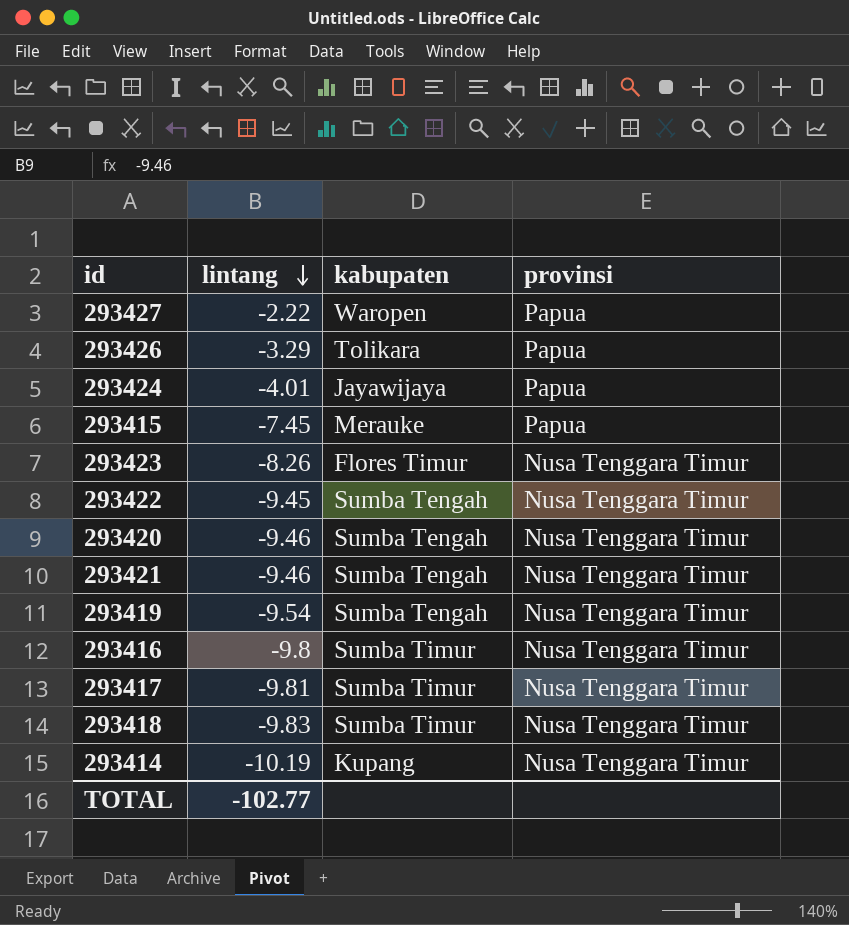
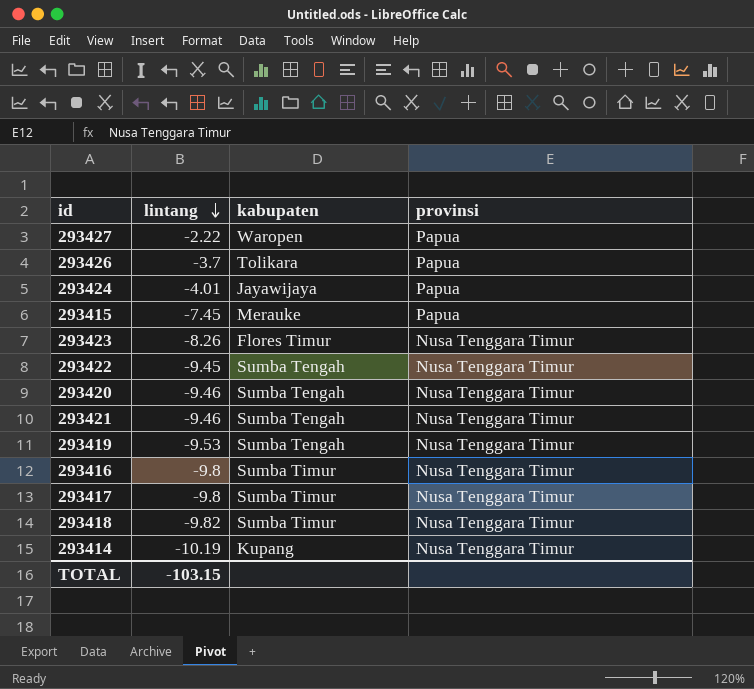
293426 | lintang: -3.29 -> -3.7
293419 | lintang: -9.54 -> -9.53
293417 | lintang: -9.81 -> -9.8
293418 | lintang: -9.83 -> -9.82
TOTAL | lintang: -102.77 -> -103.15

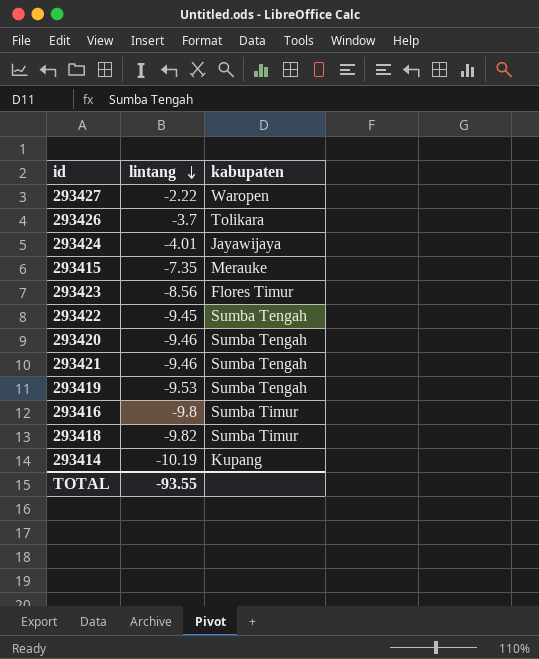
column provinsi | position: 4 -> none
row 293417: -9.8 | Sumba Timur | Nusa Tenggara Timur -> none
293415 | lintang: -7.45 -> -7.35
293423 | lintang: -8.26 -> -8.56
TOTAL | lintang: -103.15 -> -93.55

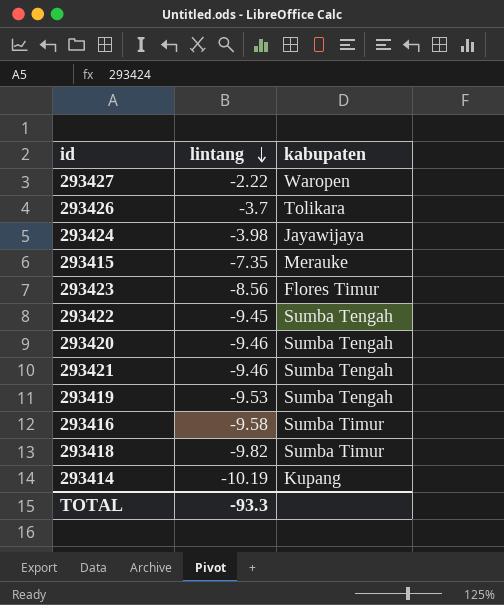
293424 | lintang: -4.01 -> -3.98
293416 | lintang: -9.8 -> -9.58
TOTAL | lintang: -93.55 -> -93.3

